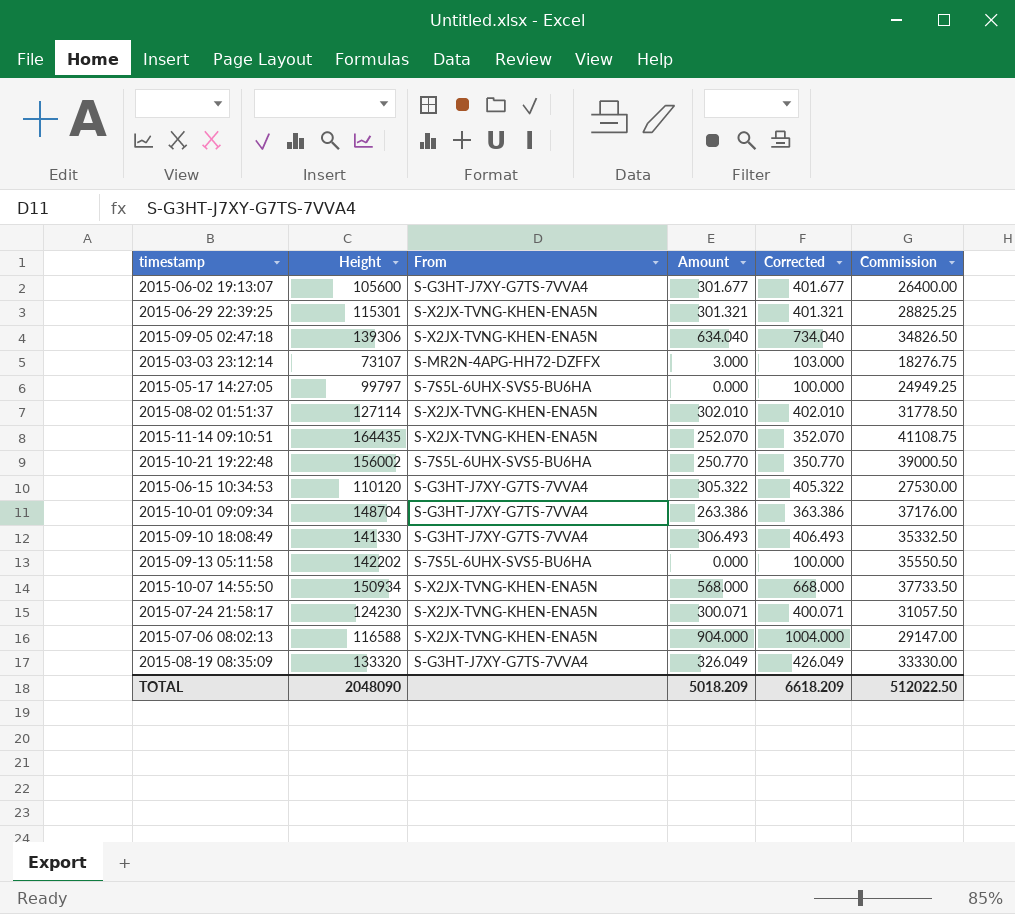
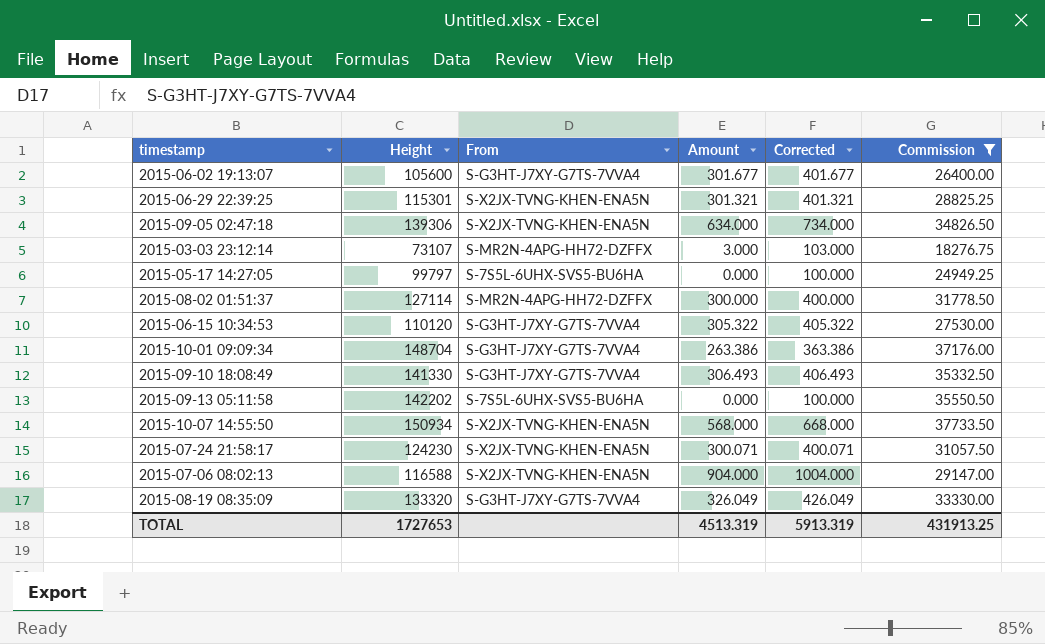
filter: none -> Commission <= 37733.50
2015-09-05 02:47:18 | Amount: 634.040 -> 634.000
2015-09-05 02:47:18 | Corrected: 734.040 -> 734.000
2015-08-02 01:51:37 | From: S-X2JX-TVNG-KHEN-ENA5N -> S-MR2N-4APG-HH72-DZFFX
2015-08-02 01:51:37 | Amount: 302.010 -> 300.000
2015-08-02 01:51:37 | Corrected: 402.010 -> 400.000
TOTAL | Height: 2048090 -> 1727653
TOTAL | Amount: 5018.209 -> 4513.319
TOTAL | Corrected: 6618.209 -> 5913.319
TOTAL | Commission: 512022.50 -> 431913.25

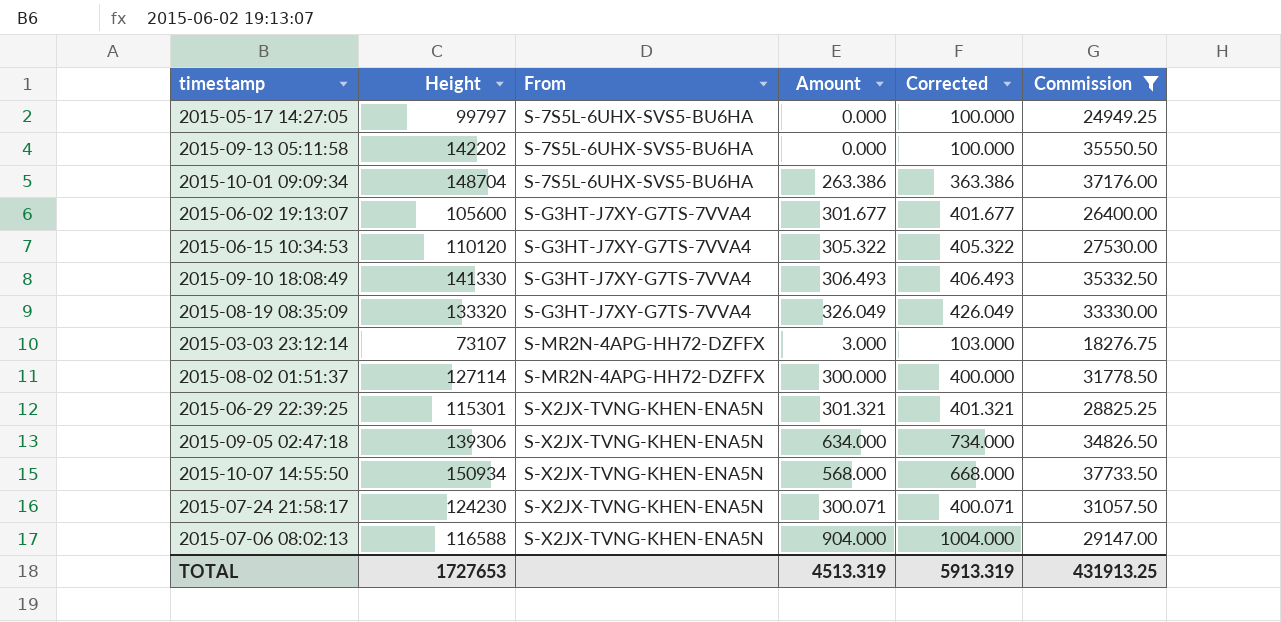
row order: none -> From ascending
2015-10-01 09:09:34 | From: S-G3HT-J7XY-G7TS-7VVA4 -> S-7S5L-6UHX-SVS5-BU6HA

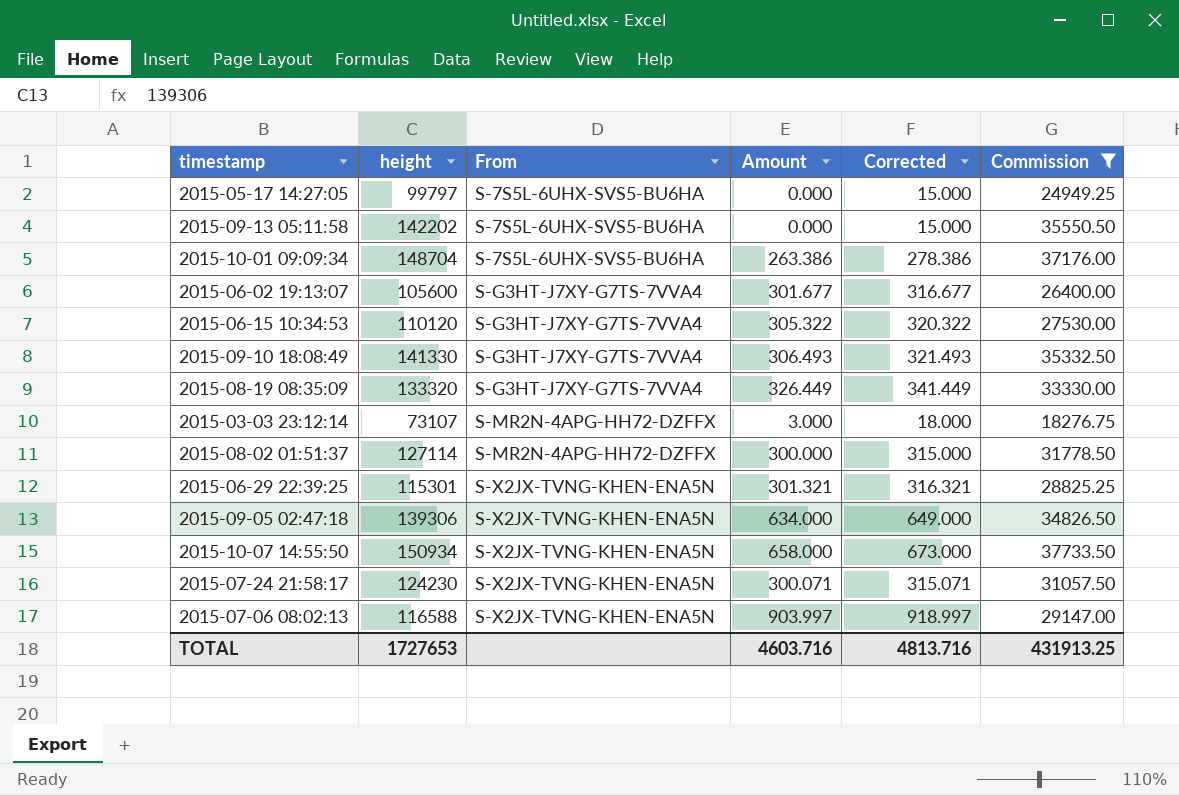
column name: Height -> height
column Corrected | formula: [Amount] + 100 -> [Amount] + 15
2015-08-19 08:35:09 | Amount: 326.049 -> 326.449
2015-10-07 14:55:50 | Amount: 568.000 -> 658.000
2015-07-06 08:02:13 | Amount: 904.000 -> 903.997
TOTAL | Amount: 4513.319 -> 4603.716
TOTAL | Corrected: 5913.319 -> 4813.716

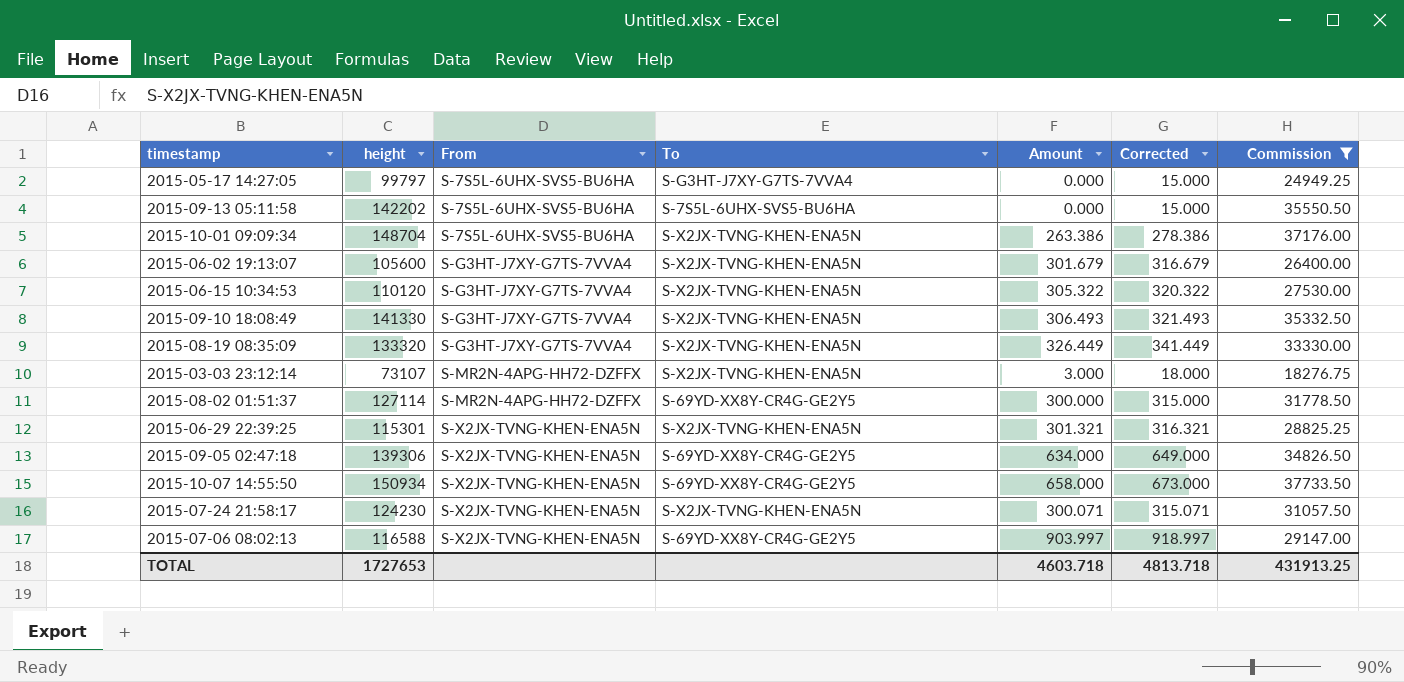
column To | position: none -> 4
2015-06-02 19:13:07 | Amount: 301.677 -> 301.679
2015-06-02 19:13:07 | Corrected: 316.677 -> 316.679
TOTAL | Amount: 4603.716 -> 4603.718
TOTAL | Corrected: 4813.716 -> 4813.718

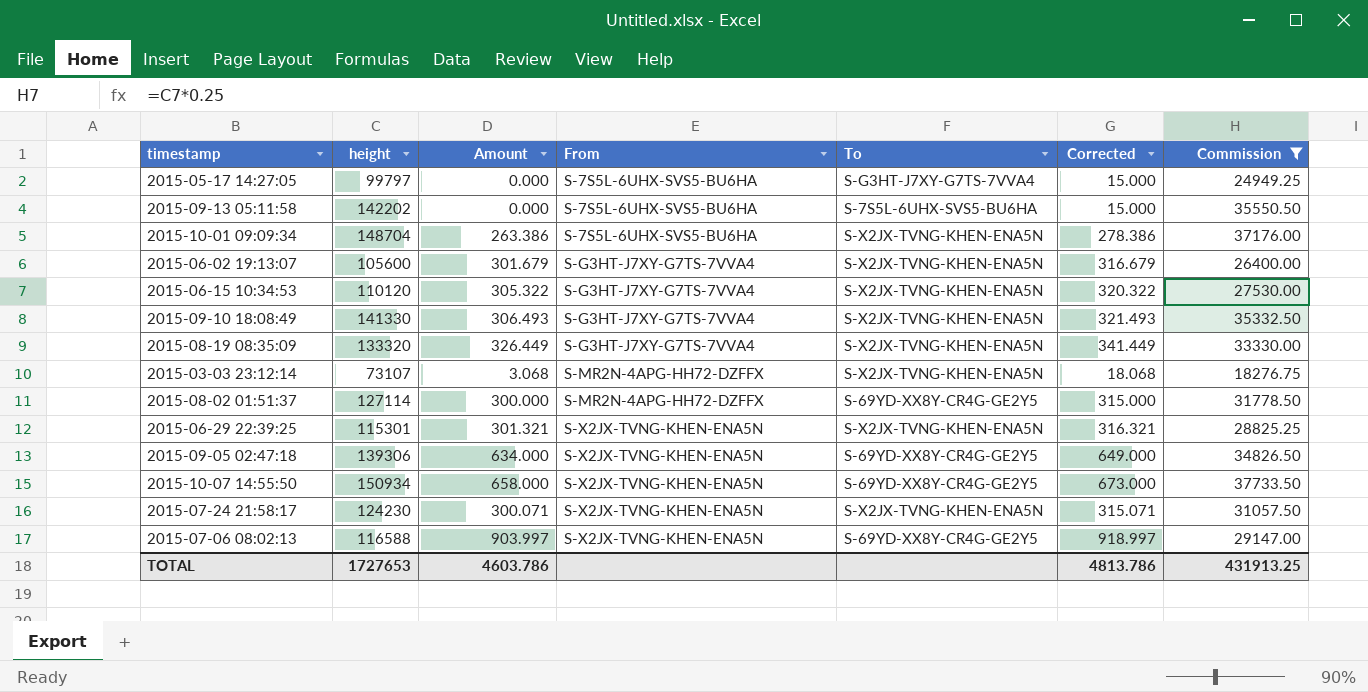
column Amount | position: 5 -> 3
2015-03-03 23:12:14 | Amount: 3.000 -> 3.068
2015-03-03 23:12:14 | Corrected: 18.000 -> 18.068
TOTAL | Amount: 4603.718 -> 4603.786
TOTAL | Corrected: 4813.718 -> 4813.786

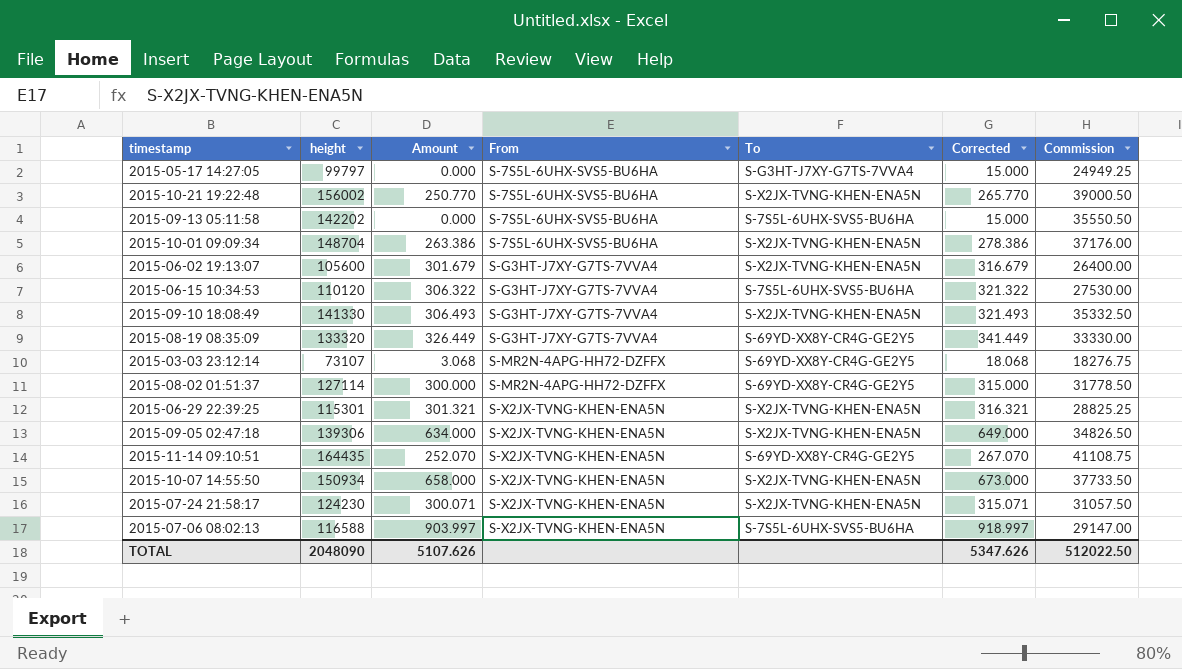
filter: Commission <= 37733.50 -> none
2015-06-15 10:34:53 | Amount: 305.322 -> 306.322
2015-06-15 10:34:53 | To: S-X2JX-TVNG-KHEN-ENA5N -> S-7S5L-6UHX-SVS5-BU6HA
2015-06-15 10:34:53 | Corrected: 320.322 -> 321.322
2015-08-19 08:35:09 | To: S-X2JX-TVNG-KHEN-ENA5N -> S-69YD-XX8Y-CR4G-GE2Y5
2015-03-03 23:12:14 | To: S-X2JX-TVNG-KHEN-ENA5N -> S-69YD-XX8Y-CR4G-GE2Y5
2015-09-05 02:47:18 | To: S-69YD-XX8Y-CR4G-GE2Y5 -> S-X2JX-TVNG-KHEN-ENA5N
2015-10-07 14:55:50 | To: S-69YD-XX8Y-CR4G-GE2Y5 -> S-X2JX-TVNG-KHEN-ENA5N
2015-07-06 08:02:13 | To: S-69YD-XX8Y-CR4G-GE2Y5 -> S-7S5L-6UHX-SVS5-BU6HA
TOTAL | height: 1727653 -> 2048090
TOTAL | Amount: 4603.786 -> 5107.626
TOTAL | Corrected: 4813.786 -> 5347.626
TOTAL | Commission: 431913.25 -> 512022.50

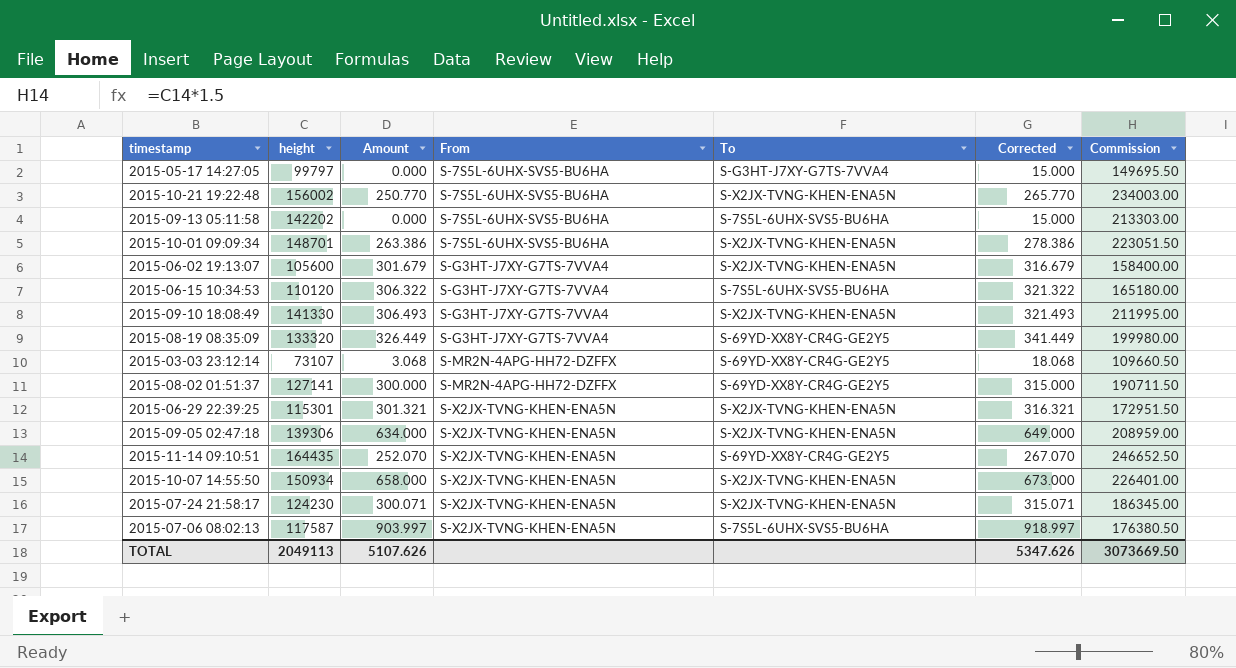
column Commission | formula: [height] * 0.25 -> [height] * 1.5
2015-10-01 09:09:34 | height: 148704 -> 148701
2015-08-02 01:51:37 | height: 127114 -> 127141
2015-07-06 08:02:13 | height: 116588 -> 117587
TOTAL | height: 2048090 -> 2049113
TOTAL | Commission: 512022.50 -> 3073669.50

